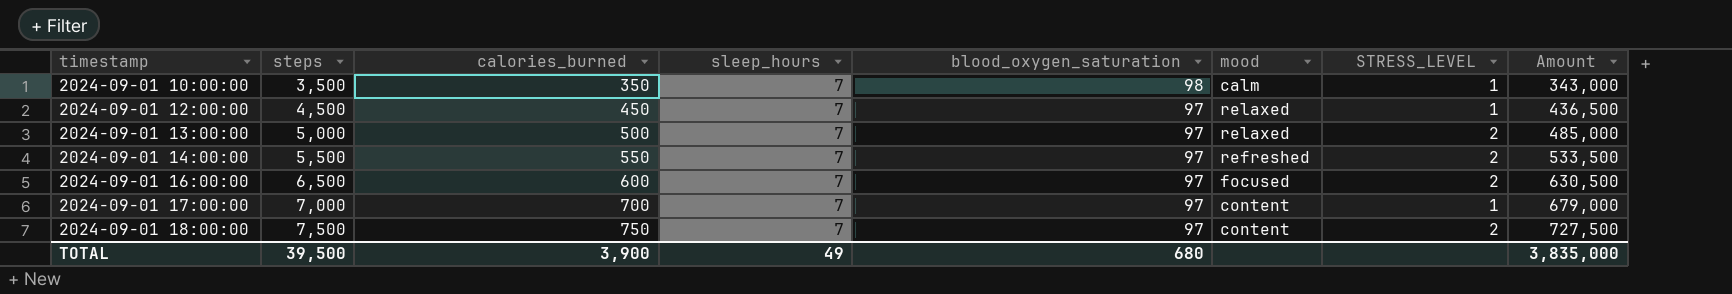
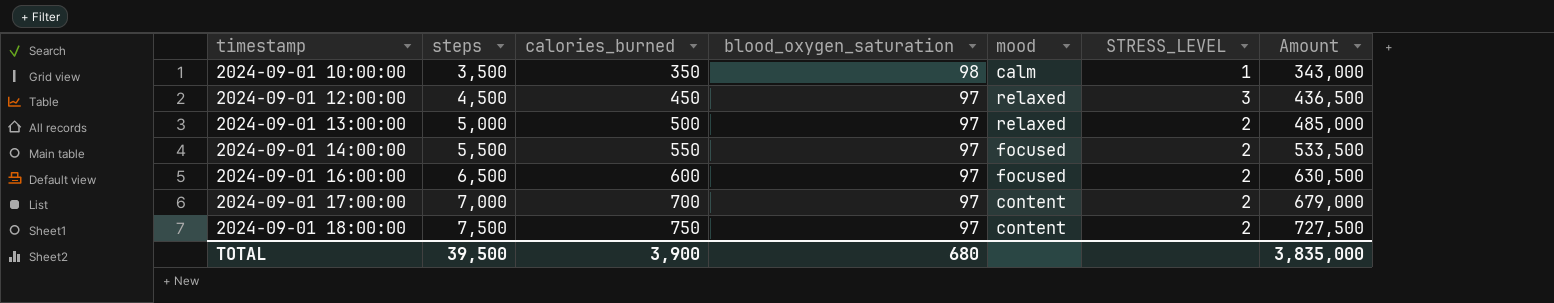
column sleep_hours | position: 4 -> none
2024-09-01 12:00:00 | STRESS_LEVEL: 1 -> 3
2024-09-01 14:00:00 | mood: refreshed -> focused
2024-09-01 17:00:00 | STRESS_LEVEL: 1 -> 2

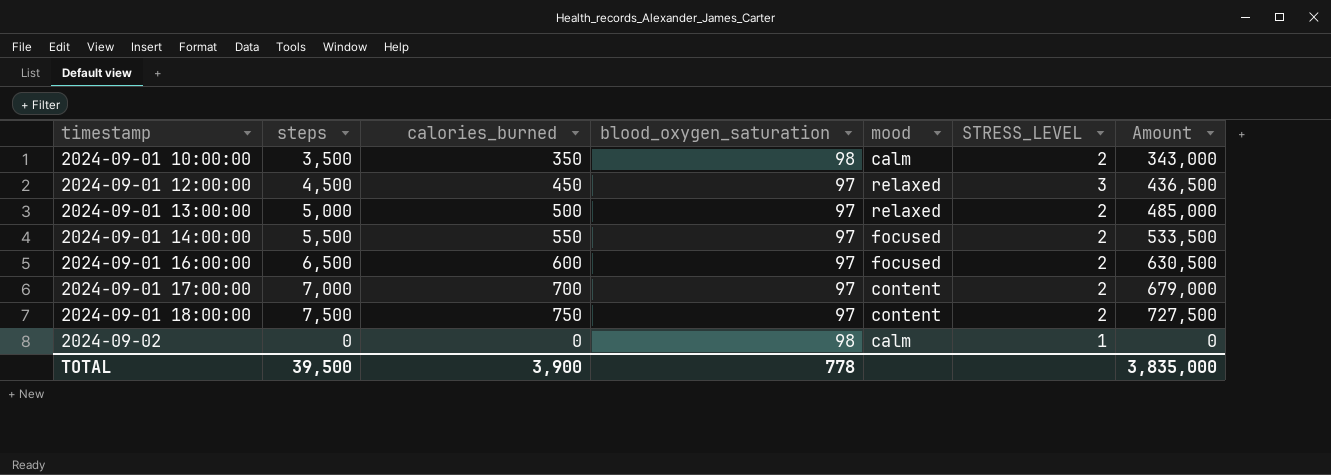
2024-09-01 10:00:00 | STRESS_LEVEL: 1 -> 2
row 2024-09-02: none -> 0 | 0 | 98 | calm | 1 | 0
TOTAL | blood_oxygen_saturation: 680 -> 778

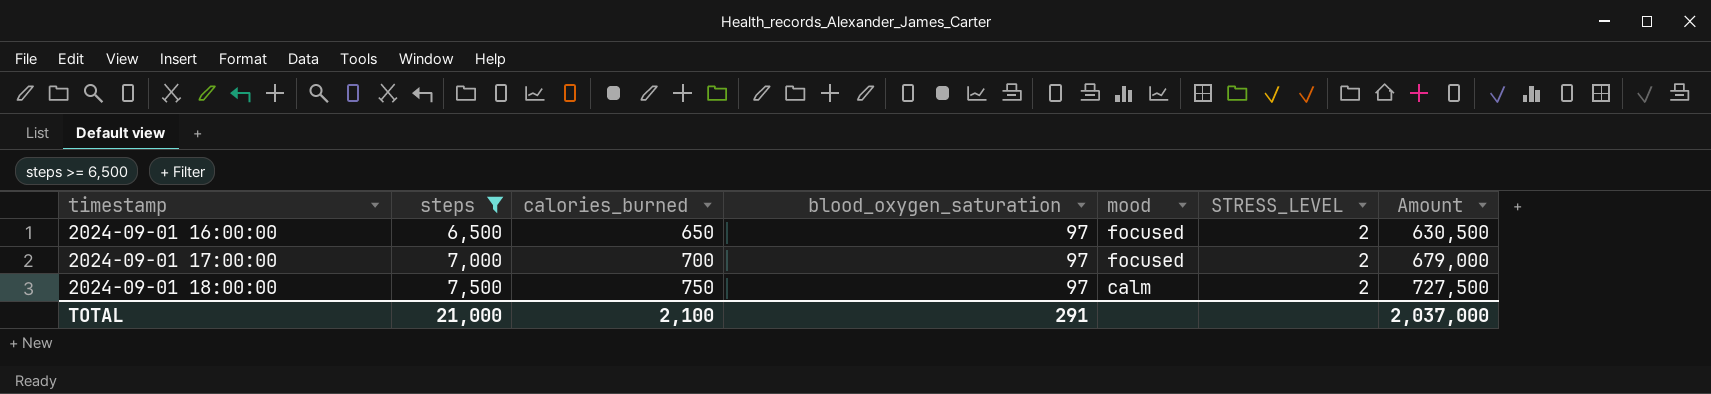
filter: none -> steps >= 6,500
2024-09-01 16:00:00 | calories_burned: 600 -> 650
2024-09-01 17:00:00 | mood: content -> focused
2024-09-01 18:00:00 | mood: content -> calm
TOTAL | steps: 39,500 -> 21,000
TOTAL | calories_burned: 3,900 -> 2,100
TOTAL | blood_oxygen_saturation: 778 -> 291
TOTAL | Amount: 3,835,000 -> 2,037,000

